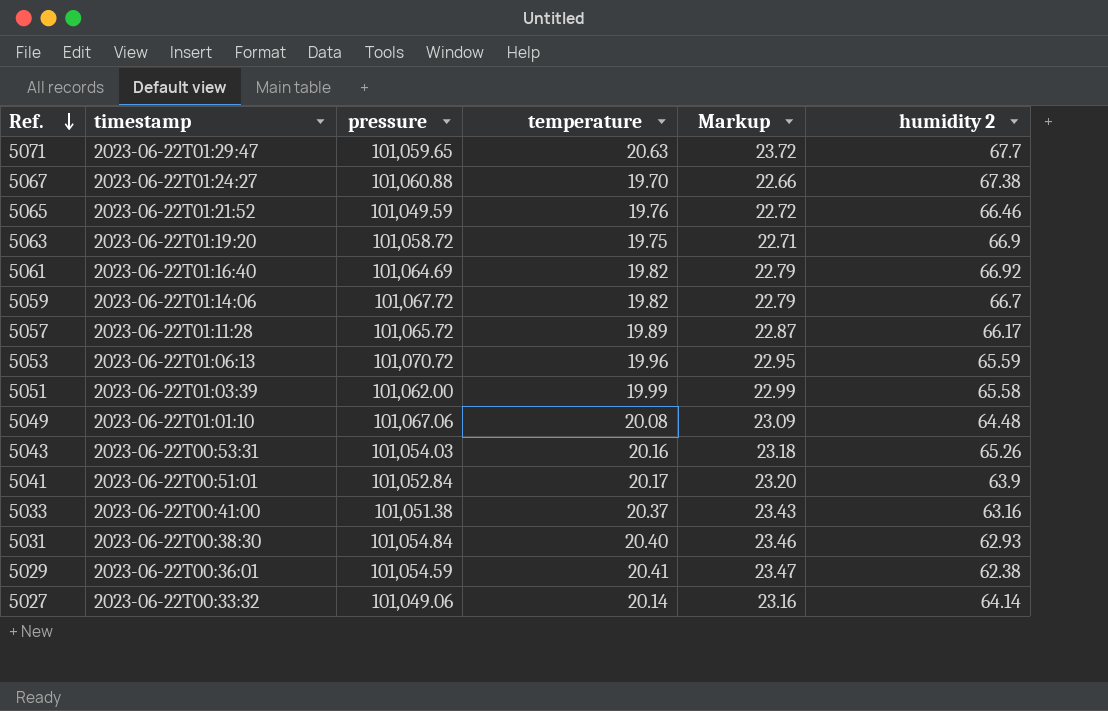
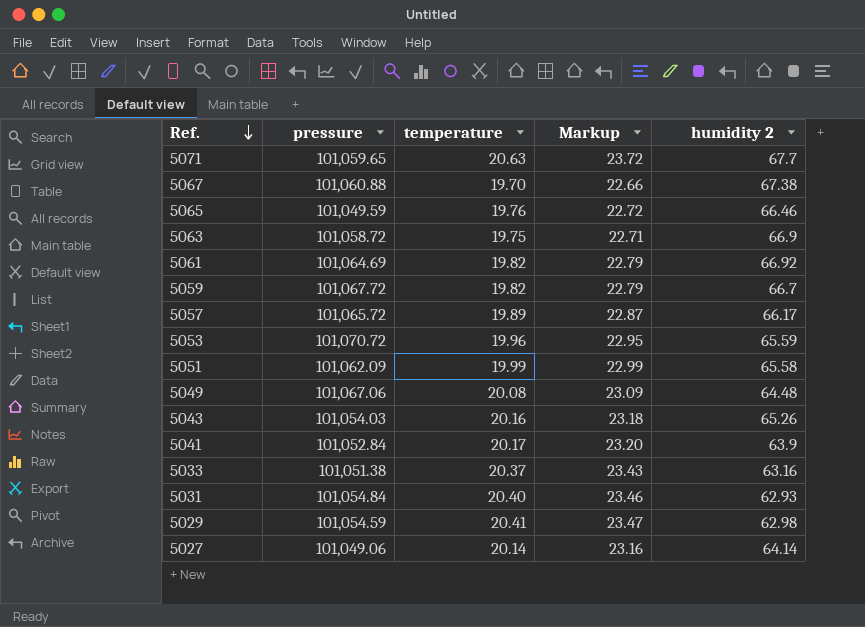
column timestamp | position: 2 -> none
5051 | pressure: 101,062.00 -> 101,062.09
5029 | humidity 2: 62.38 -> 62.98

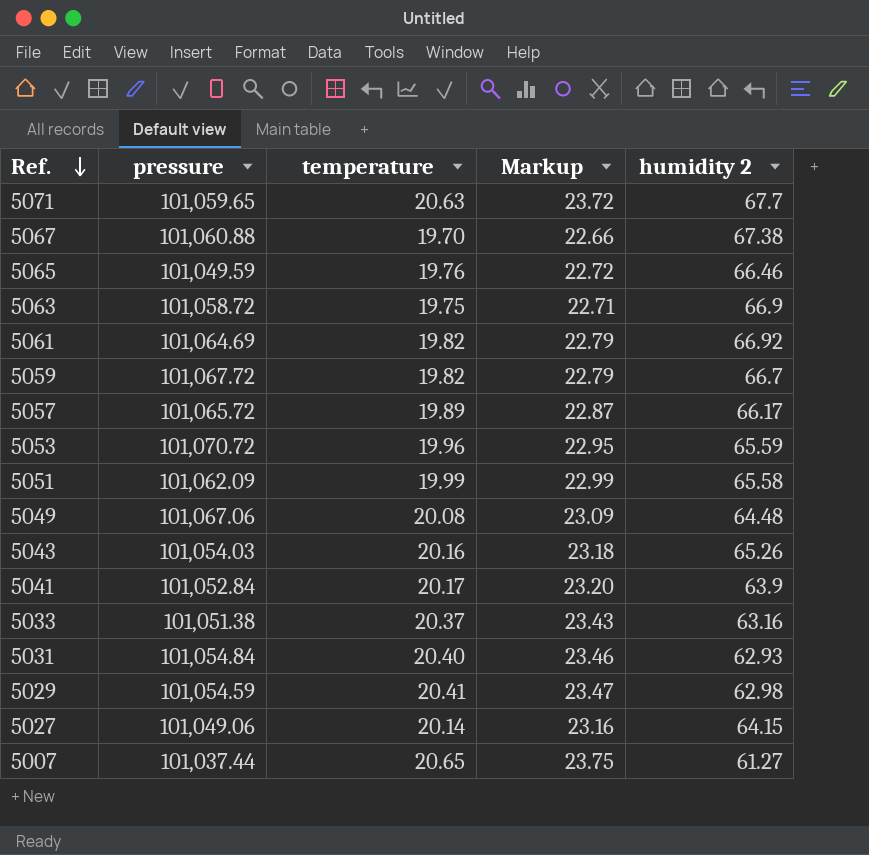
5027 | humidity 2: 64.14 -> 64.15
row 5007: none -> 101,037.44 | 20.65 | 23.75 | 61.27

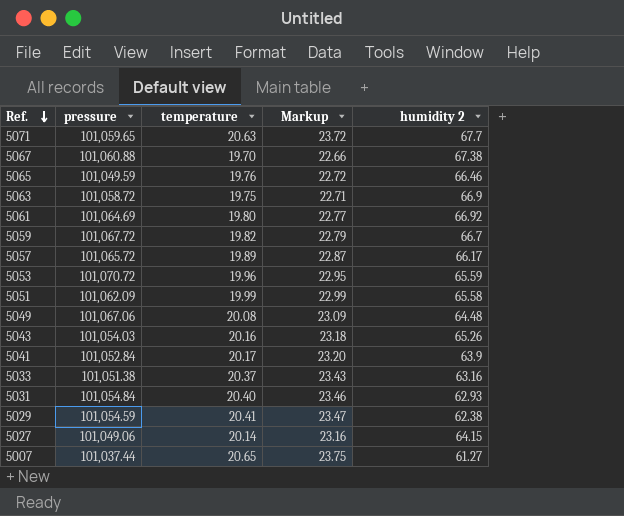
5061 | temperature: 19.82 -> 19.80
5061 | Markup: 22.79 -> 22.77
5029 | humidity 2: 62.98 -> 62.38

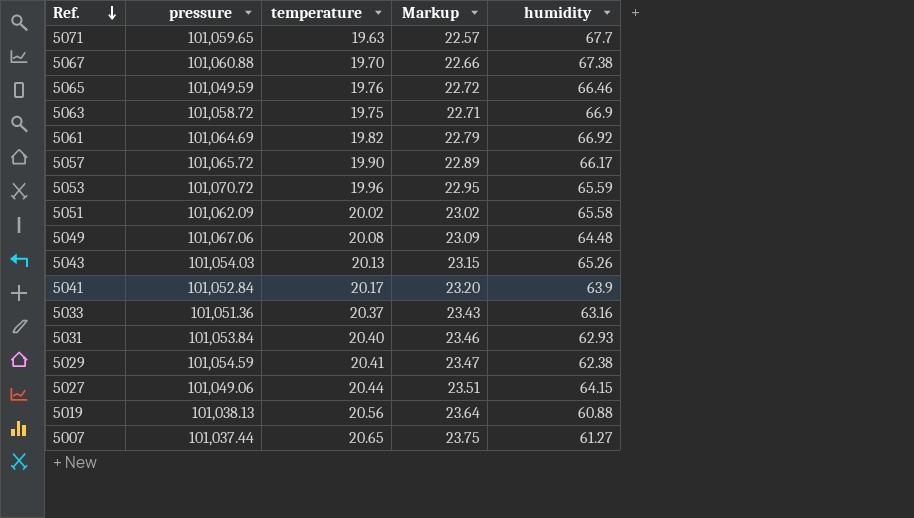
column name: humidity 2 -> humidity
row 5059: 101,067.72 | 19.82 | 22.79 | 66.7 -> none
5071 | temperature: 20.63 -> 19.63
5071 | Markup: 23.72 -> 22.57
5061 | temperature: 19.80 -> 19.82
5061 | Markup: 22.77 -> 22.79
5057 | temperature: 19.89 -> 19.90
5057 | Markup: 22.87 -> 22.89
5051 | temperature: 19.99 -> 20.02
5051 | Markup: 22.99 -> 23.02
5043 | temperature: 20.16 -> 20.13
5043 | Markup: 23.18 -> 23.15
5033 | pressure: 101,051.38 -> 101,051.36
5031 | pressure: 101,054.84 -> 101,053.84
5027 | temperature: 20.14 -> 20.44
5027 | Markup: 23.16 -> 23.51
row 5019: none -> 101,038.13 | 20.56 | 23.64 | 60.88

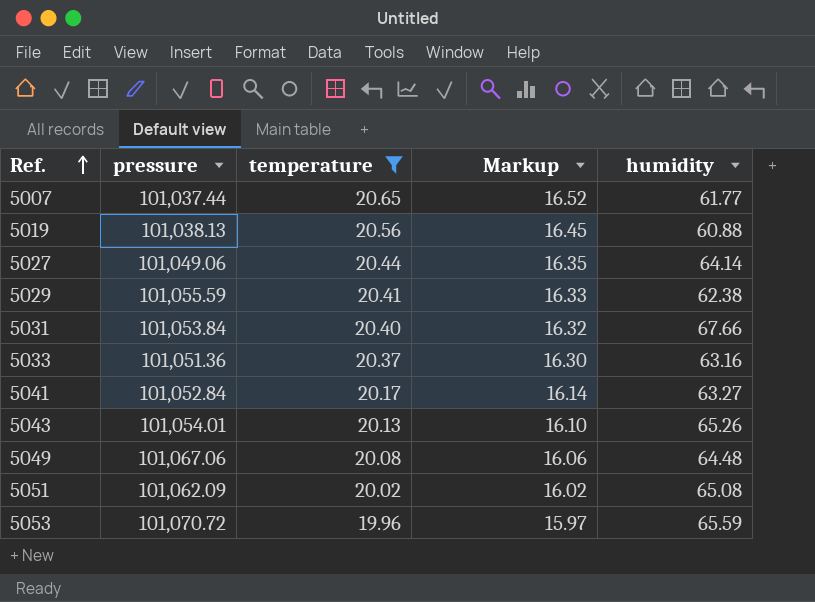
filter: none -> temperature >= 19.96
row order: Ref. descending -> Ref. ascending
column Markup | formula: [temperature] * 1.15 -> [temperature] * 0.8
5007 | humidity: 61.27 -> 61.77
5027 | humidity: 64.15 -> 64.14
5029 | pressure: 101,054.59 -> 101,055.59
5031 | humidity: 62.93 -> 67.66
5041 | humidity: 63.9 -> 63.27
5043 | pressure: 101,054.03 -> 101,054.01
5051 | humidity: 65.58 -> 65.08

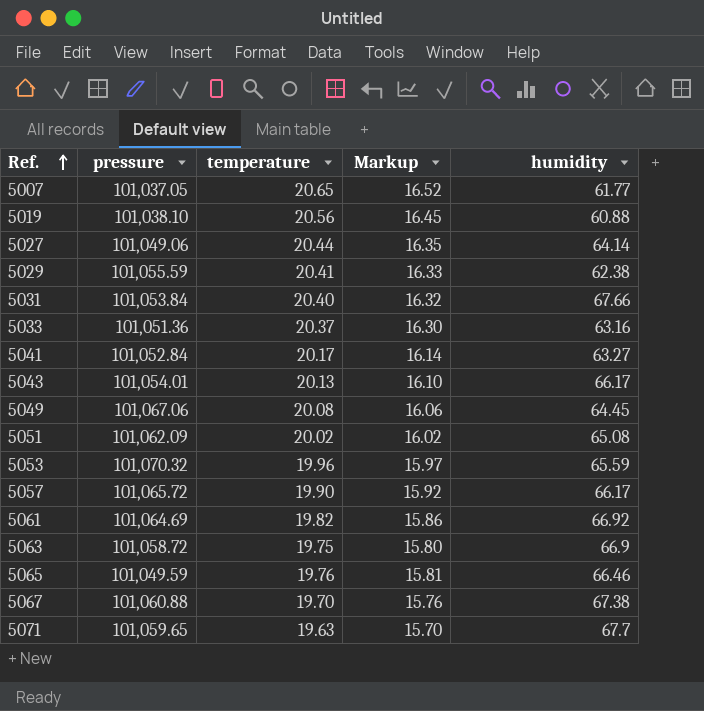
filter: temperature >= 19.96 -> none
5007 | pressure: 101,037.44 -> 101,037.05
5019 | pressure: 101,038.13 -> 101,038.10
5043 | humidity: 65.26 -> 66.17
5049 | humidity: 64.48 -> 64.45
5053 | pressure: 101,070.72 -> 101,070.32

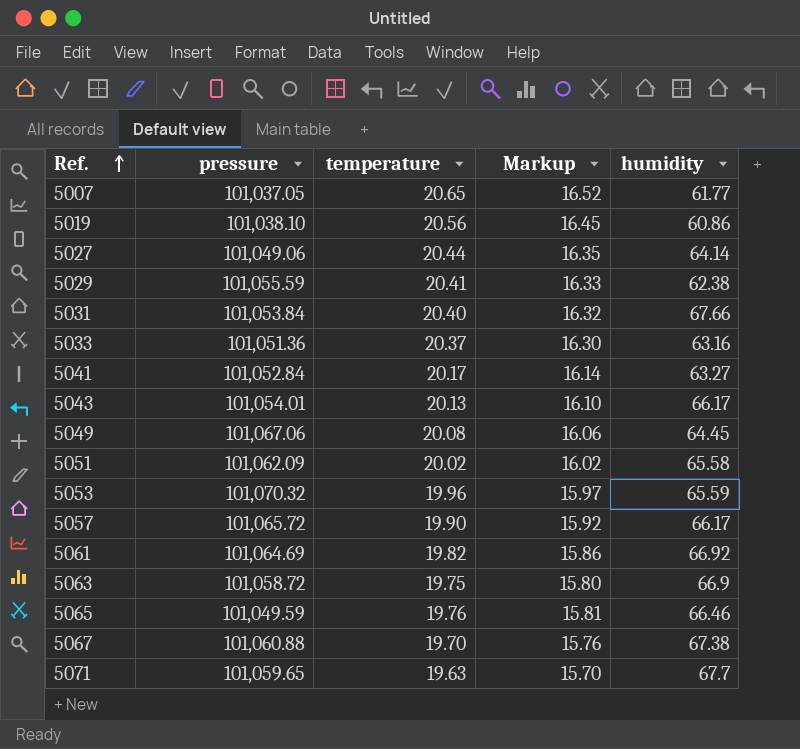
5019 | humidity: 60.88 -> 60.86
5051 | humidity: 65.08 -> 65.58

